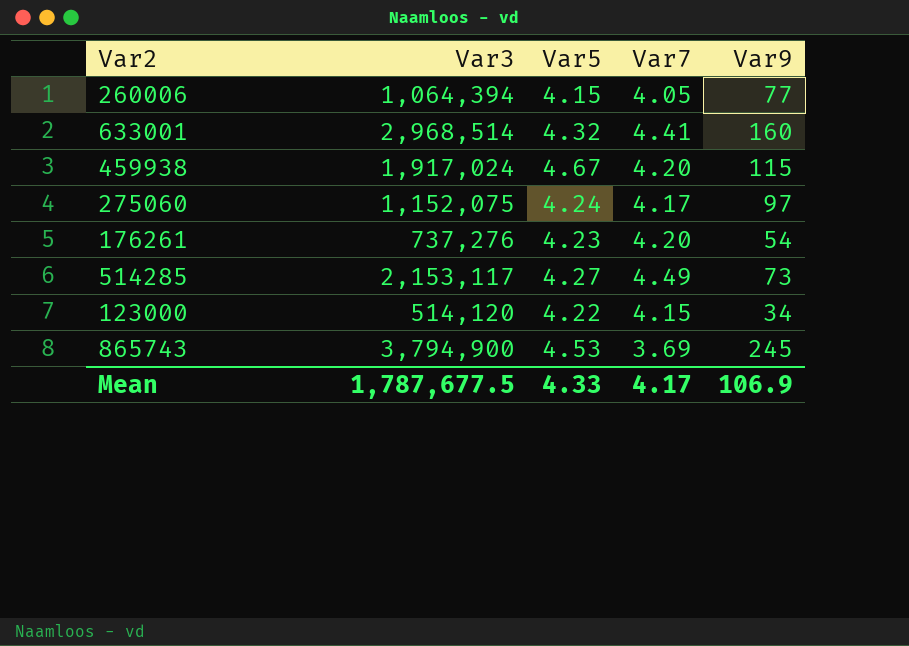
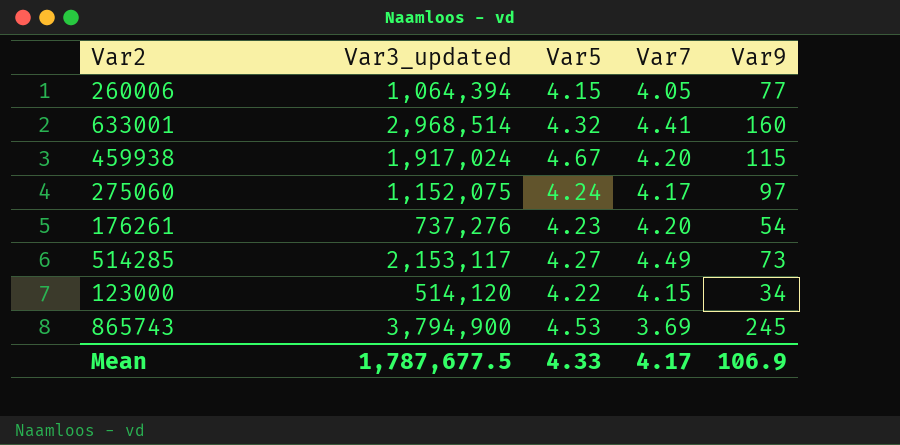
column name: Var3 -> Var3_updated

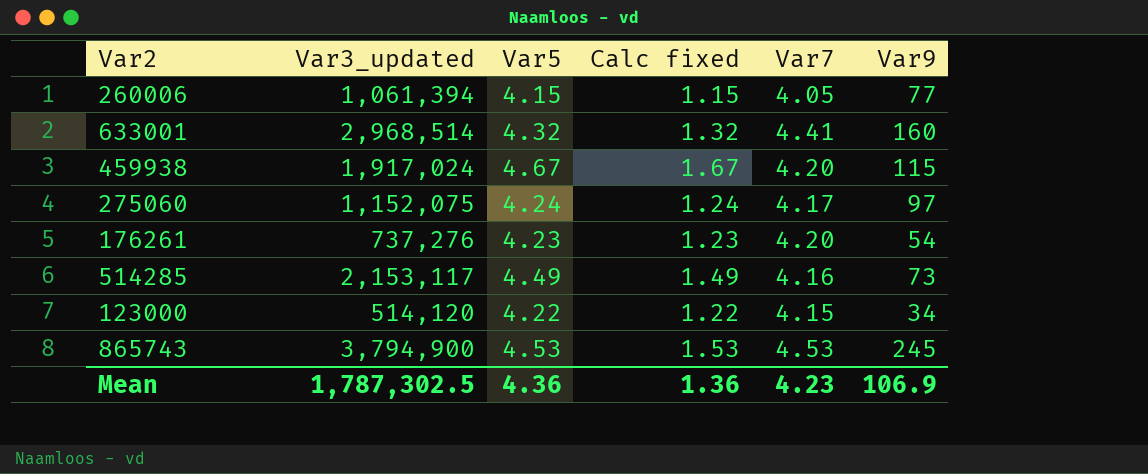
column Calc fixed | formula: none -> [Var5] - 3
260006 | Var3_updated: 1,064,394 -> 1,061,394
514285 | Var5: 4.27 -> 4.49
514285 | Var7: 4.49 -> 4.16
865743 | Var7: 3.69 -> 4.53
Mean | Var3_updated: 1,787,677.5 -> 1,787,302.5
Mean | Var5: 4.33 -> 4.36
Mean | Var7: 4.17 -> 4.23

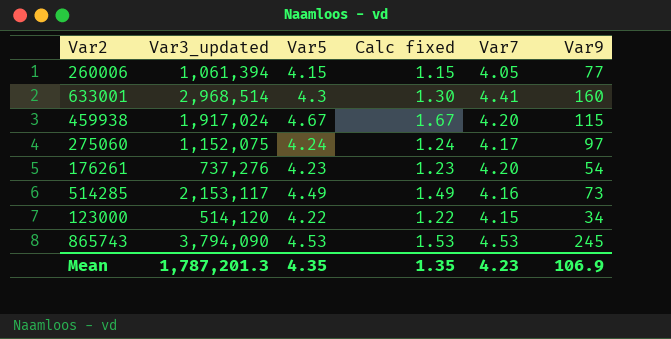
633001 | Var5: 4.32 -> 4.3
633001 | Calc fixed: 1.32 -> 1.30
865743 | Var3_updated: 3,794,900 -> 3,794,090
Mean | Var3_updated: 1,787,302.5 -> 1,787,201.3
Mean | Var5: 4.36 -> 4.35
Mean | Calc fixed: 1.36 -> 1.35

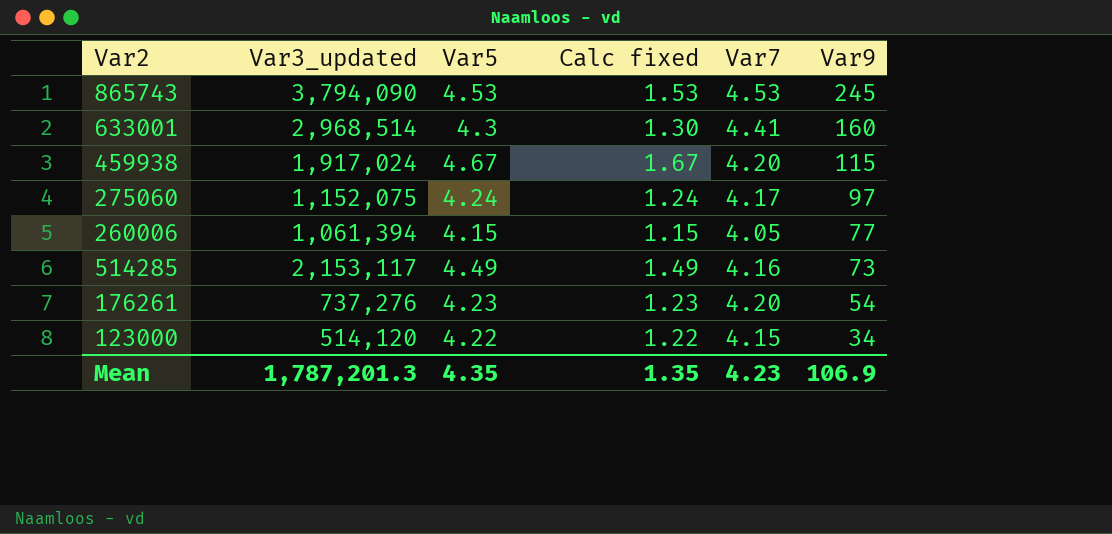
row order: none -> Var9 descending

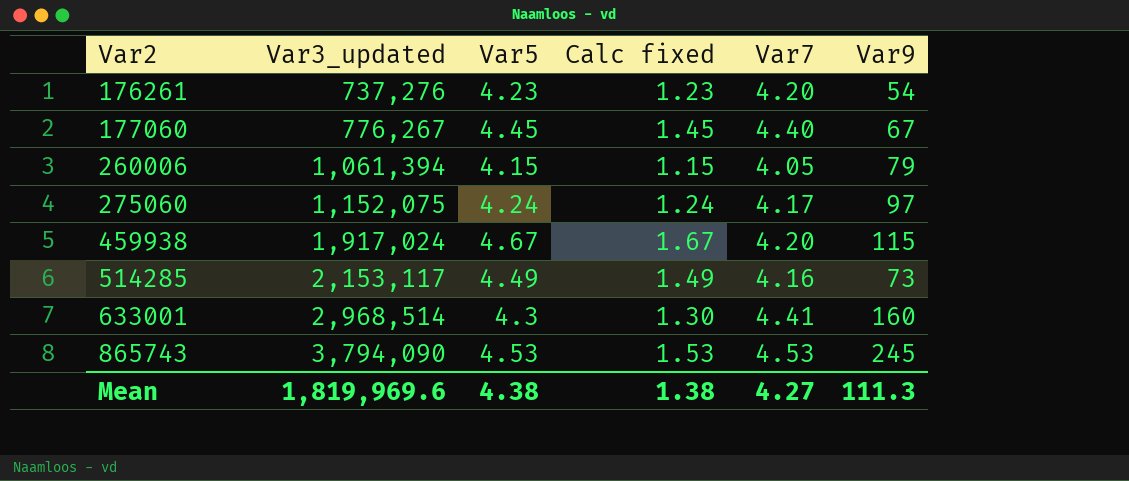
row order: Var9 descending -> Var2 ascending
row 123000: 514,120 | 4.22 | 1.22 | 4.15 | 34 -> none
row 177060: none -> 776,267 | 4.45 | 1.45 | 4.40 | 67
260006 | Var9: 77 -> 79
Mean | Var3_updated: 1,787,201.3 -> 1,819,969.6
Mean | Var5: 4.35 -> 4.38
Mean | Calc fixed: 1.35 -> 1.38
Mean | Var7: 4.23 -> 4.27
Mean | Var9: 106.9 -> 111.3

